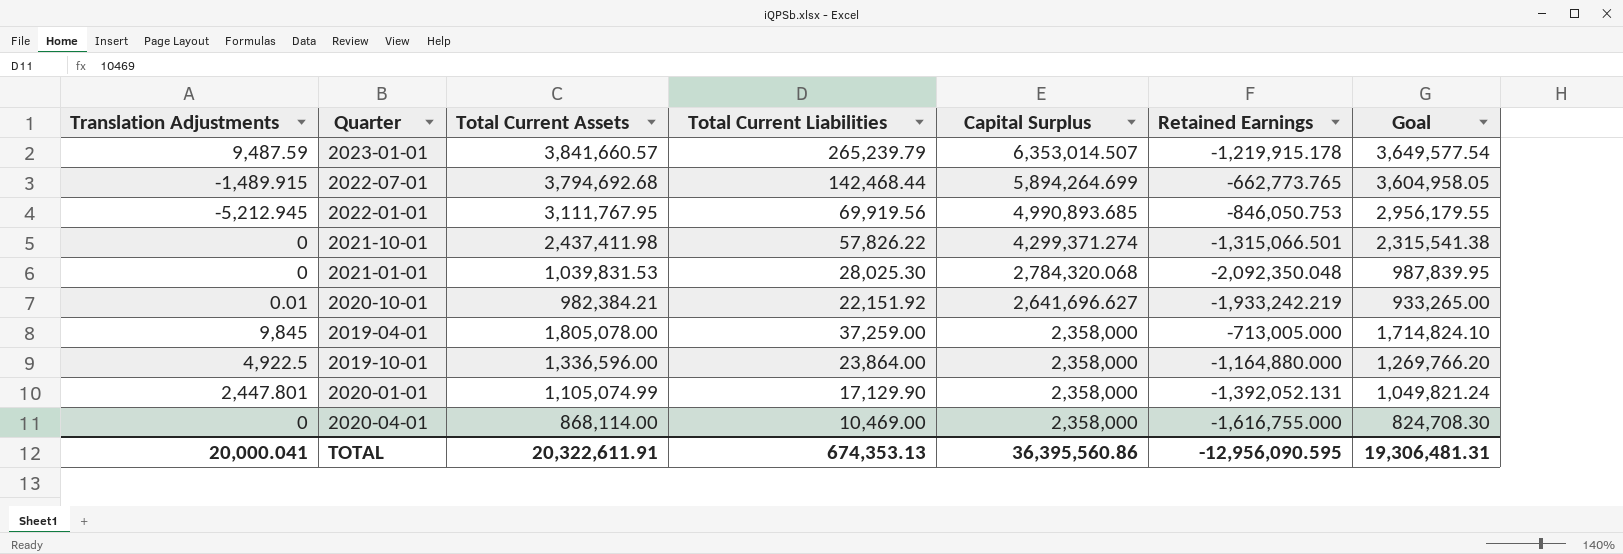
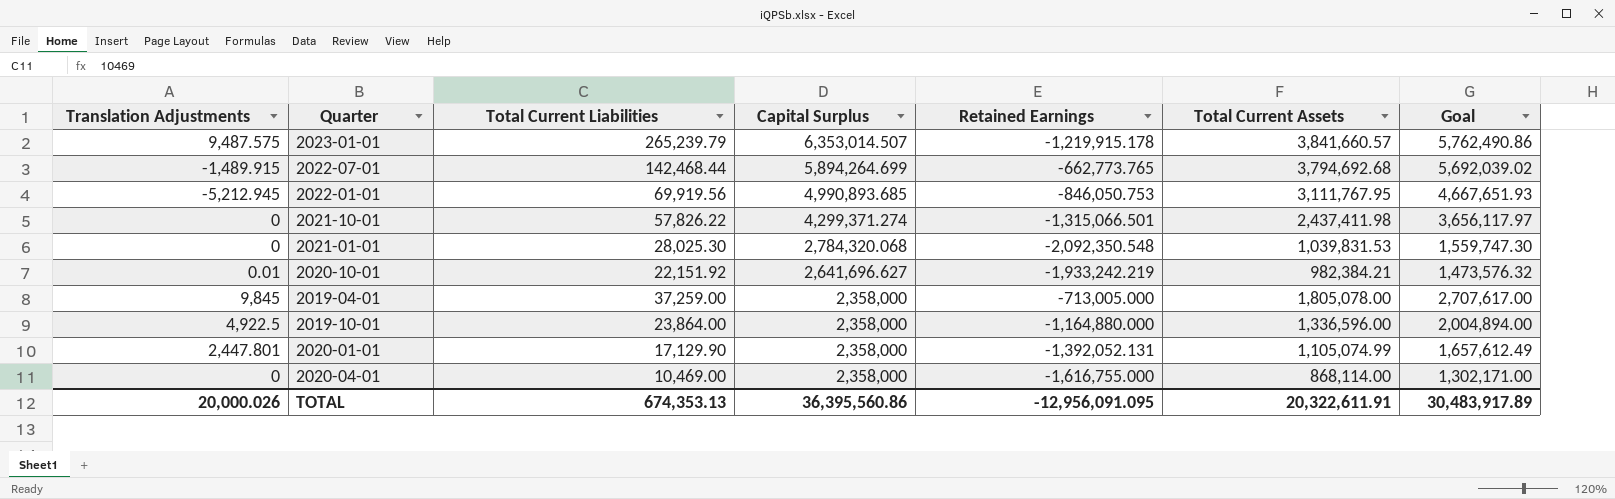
column Total Current Assets | position: 3 -> 6
column Goal | formula: [Total Current Assets] * 0.95 -> [Total Current Assets] * 1.5
2023-01-01 | Translation Adjustments: 9,487.59 -> 9,487.575
2021-01-01 | Retained Earnings: -2,092,350.048 -> -2,092,350.548
TOTAL | Translation Adjustments: 20,000.041 -> 20,000.026
TOTAL | Retained Earnings: -12,956,090.595 -> -12,956,091.095
TOTAL | Goal: 19,306,481.31 -> 30,483,917.89

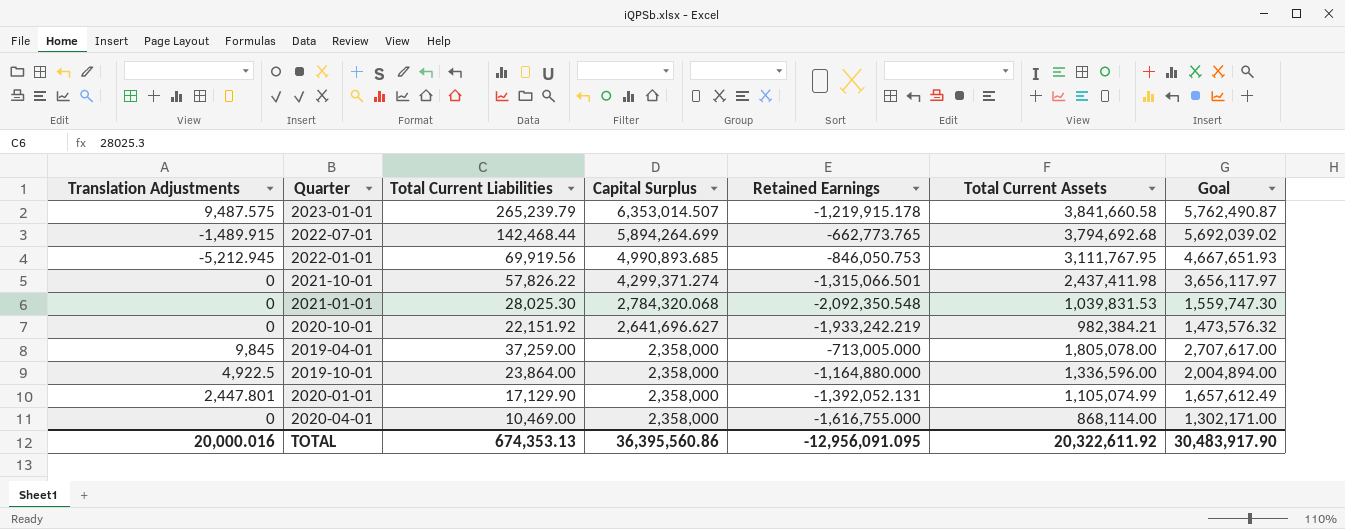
2023-01-01 | Total Current Assets: 3,841,660.57 -> 3,841,660.58
2023-01-01 | Goal: 5,762,490.86 -> 5,762,490.87
2020-10-01 | Translation Adjustments: 0.01 -> 0
TOTAL | Translation Adjustments: 20,000.026 -> 20,000.016
TOTAL | Total Current Assets: 20,322,611.91 -> 20,322,611.92
TOTAL | Goal: 30,483,917.89 -> 30,483,917.90

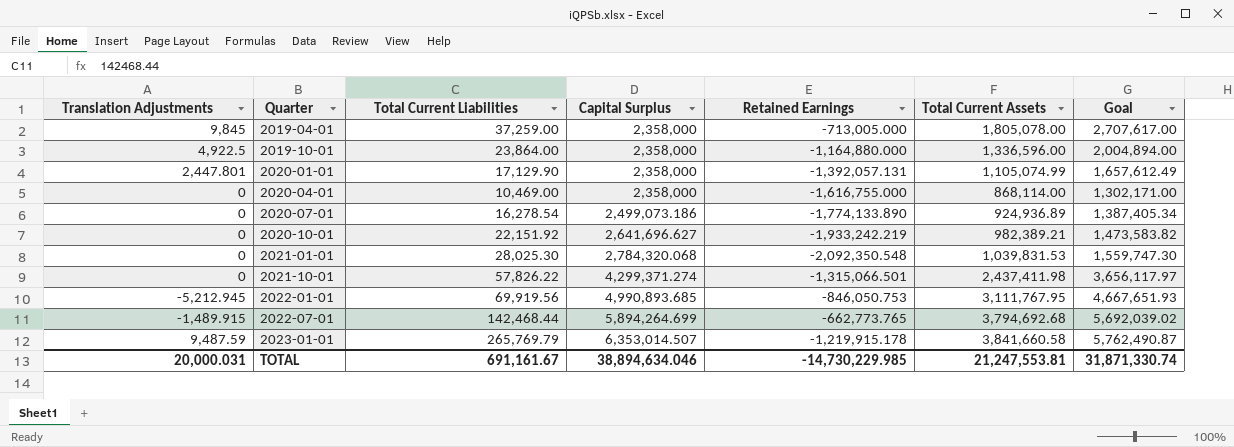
row order: Capital Surplus descending -> Quarter ascending
2020-01-01 | Retained Earnings: -1,392,052.131 -> -1,392,057.131
row 2020-07-01: none -> 0 | 16,278.54 | 2,499,073.186 | -1,774,133.890 | 924,936.89 | 1,387,405.34
2020-10-01 | Total Current Assets: 982,384.21 -> 982,389.21
2020-10-01 | Goal: 1,473,576.32 -> 1,473,583.82
2023-01-01 | Translation Adjustments: 9,487.575 -> 9,487.59
2023-01-01 | Total Current Liabilities: 265,239.79 -> 265,769.79
TOTAL | Translation Adjustments: 20,000.016 -> 20,000.031
TOTAL | Total Current Liabilities: 674,353.13 -> 691,161.67
TOTAL | Capital Surplus: 36,395,560.86 -> 38,894,634.046
TOTAL | Retained Earnings: -12,956,091.095 -> -14,730,229.985
TOTAL | Total Current Assets: 20,322,611.92 -> 21,247,553.81
TOTAL | Goal: 30,483,917.90 -> 31,871,330.74

